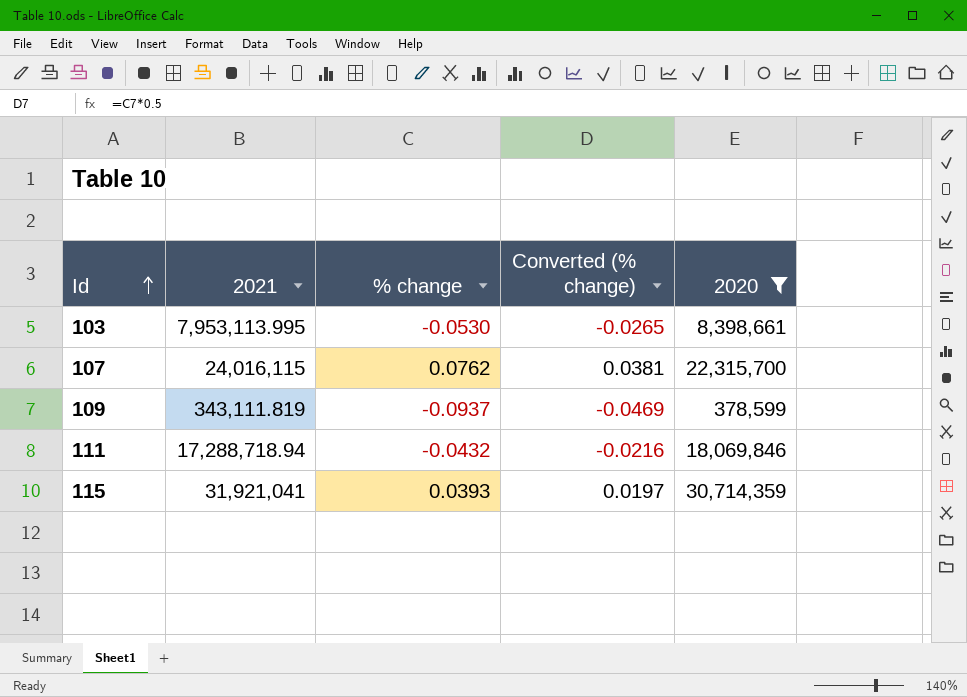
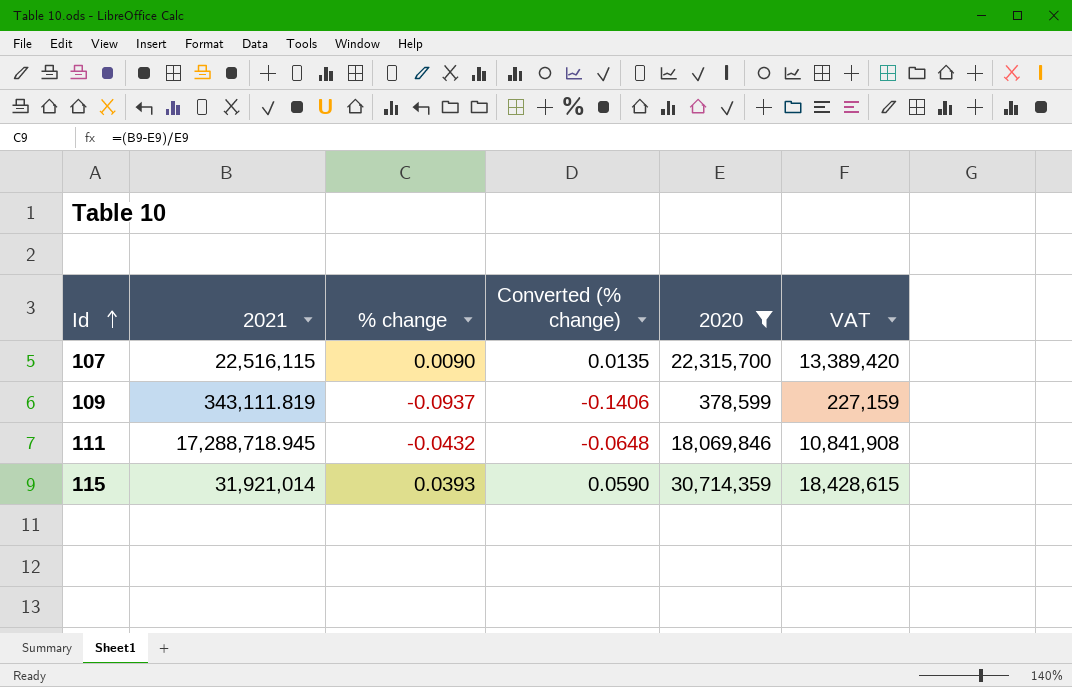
column Converted (% change) | formula: [% change] * 0.5 -> [% change] * 1.5
column VAT | formula: none -> [2020] * 0.6
row 103: 7,953,113.995 | -0.0530 | -0.0265 | 8,398,661 -> none
107 | 2021: 24,016,115 -> 22,516,115
107 | % change: 0.0762 -> 0.0090
111 | 2021: 17,288,718.94 -> 17,288,718.945
115 | 2021: 31,921,041 -> 31,921,014

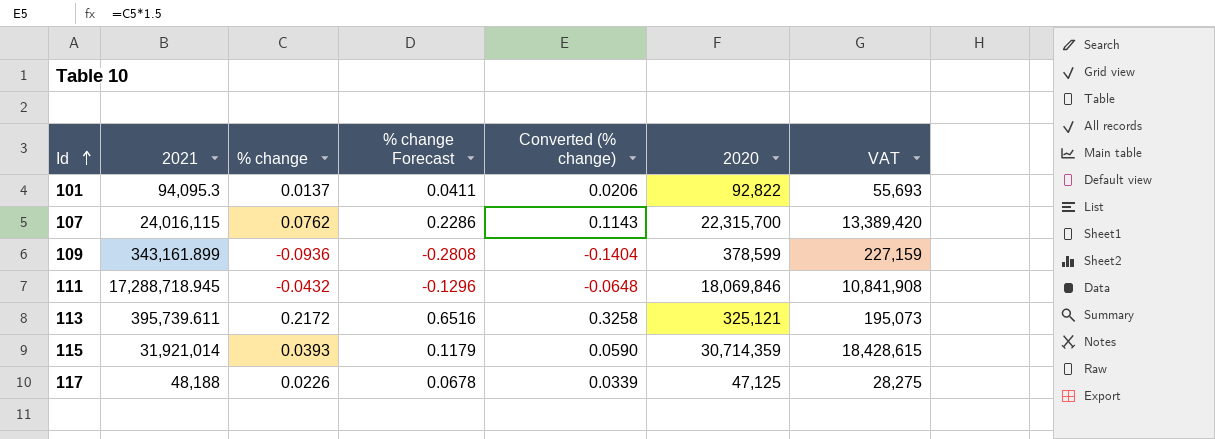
filter: 2020 >= 378,599 -> none
column % change Forecast | formula: none -> [% change] * 3
107 | 2021: 22,516,115 -> 24,016,115
107 | % change: 0.0090 -> 0.0762
107 | Converted (% change): 0.0135 -> 0.1143
109 | 2021: 343,111.819 -> 343,161.899
109 | % change: -0.0937 -> -0.0936
109 | Converted (% change): -0.1406 -> -0.1404

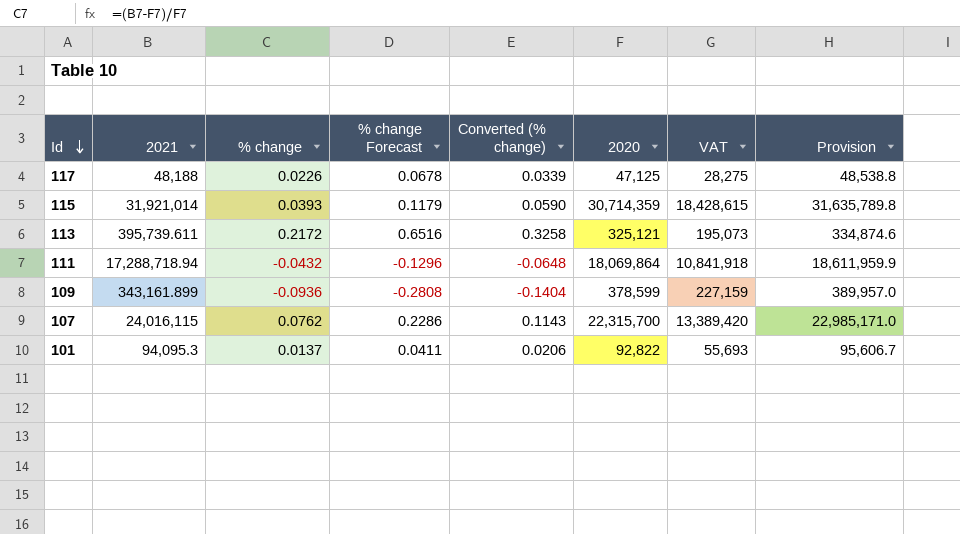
row order: Id ascending -> Id descending
column Provision | formula: none -> [2020] * 1.03
111 | 2021: 17,288,718.945 -> 17,288,718.94
111 | 2020: 18,069,846 -> 18,069,864
111 | VAT: 10,841,908 -> 10,841,918

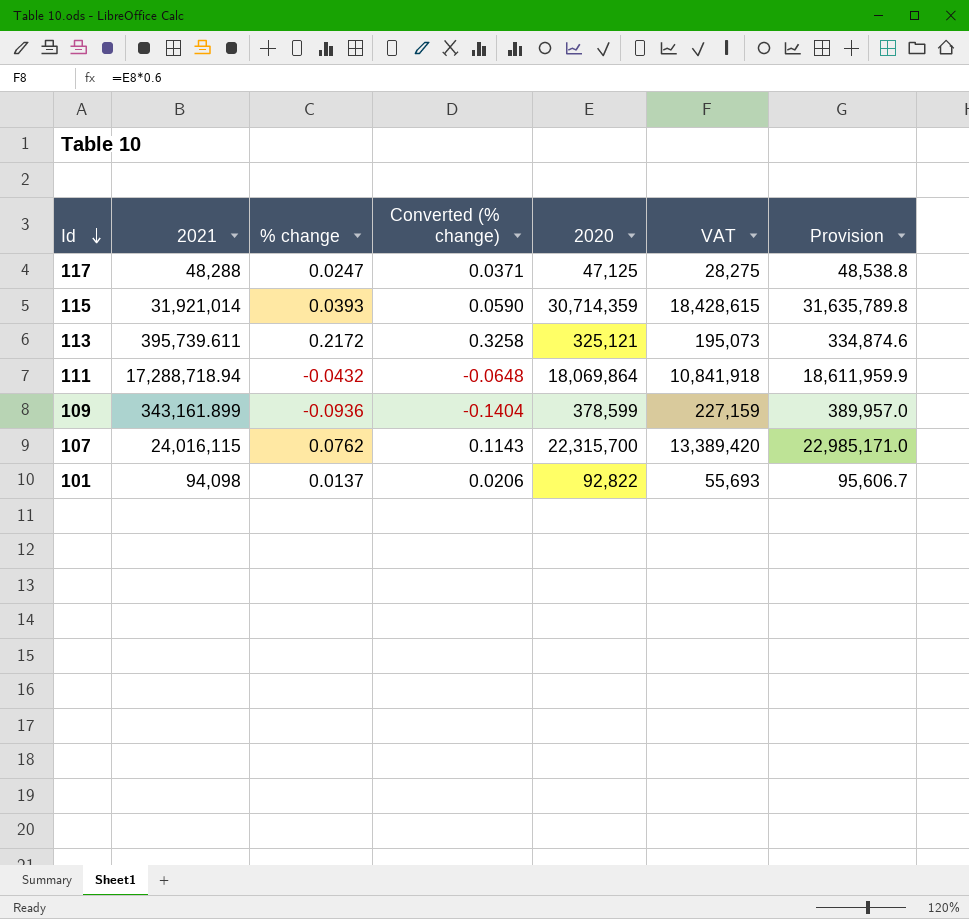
column % change Forecast | formula: [% change] * 3 -> none
117 | 2021: 48,188 -> 48,288
117 | % change: 0.0226 -> 0.0247
117 | Converted (% change): 0.0339 -> 0.0371
101 | 2021: 94,095.3 -> 94,098

